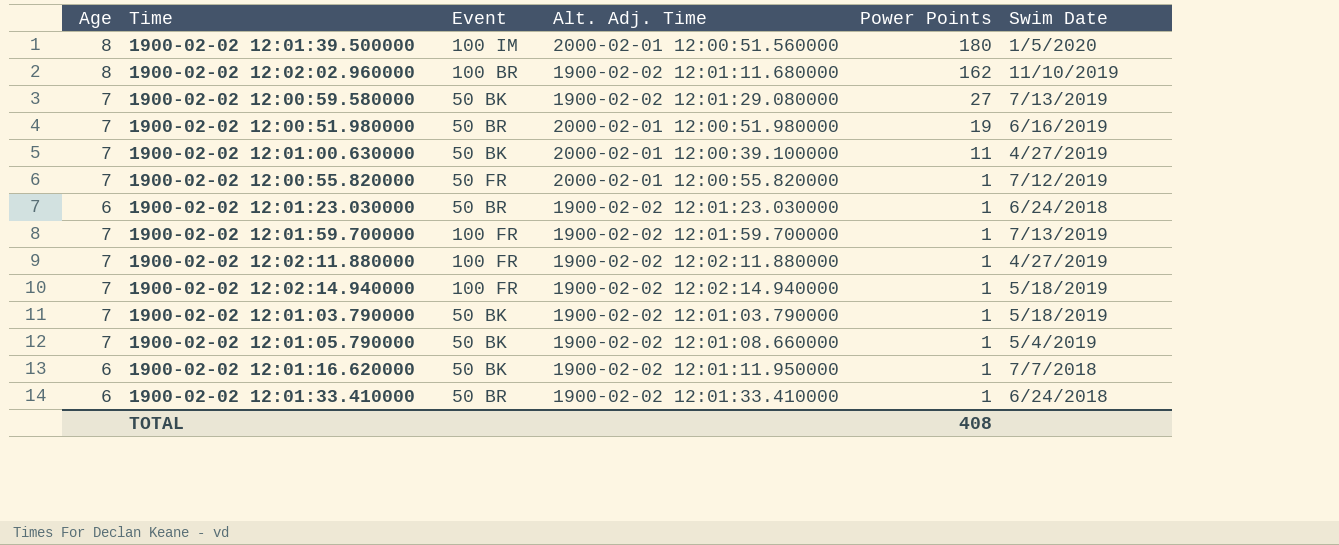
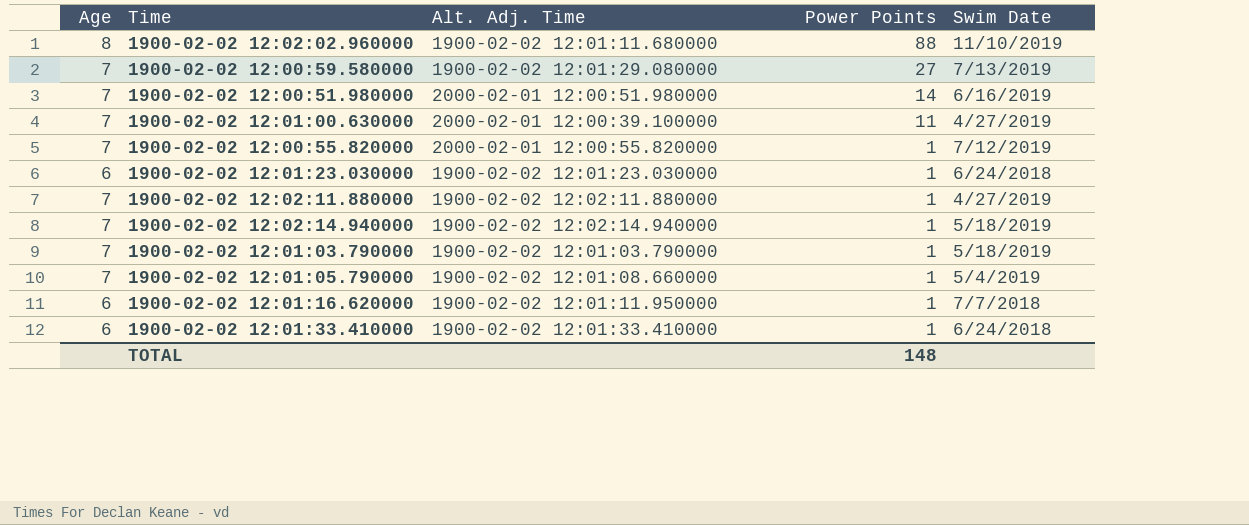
column Event | position: 3 -> none
row 1900-02-02 12:01:39.500000: 8 | 100 IM | 2000-02-01 12:00:51.560000 | 180 | 1/5/2020 -> none
row 1900-02-02 12:01:59.700000: 7 | 100 FR | 1900-02-02 12:01:59.700000 | 1 | 7/13/2019 -> none
1900-02-02 12:02:02.960000 | Power Points: 162 -> 88
1900-02-02 12:00:51.980000 | Power Points: 19 -> 14
TOTAL | Power Points: 408 -> 148

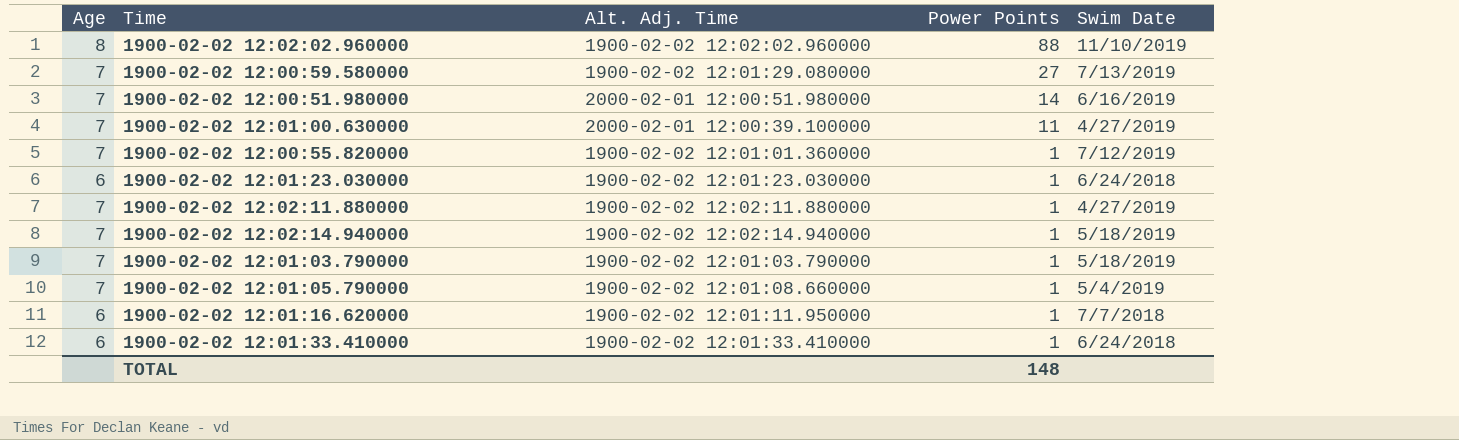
1900-02-02 12:02:02.960000 | Alt. Adj. Time: 1900-02-02 12:01:11.680000 -> 1900-02-02 12:02:02.960000
1900-02-02 12:00:55.820000 | Alt. Adj. Time: 2000-02-01 12:00:55.820000 -> 1900-02-02 12:01:01.360000

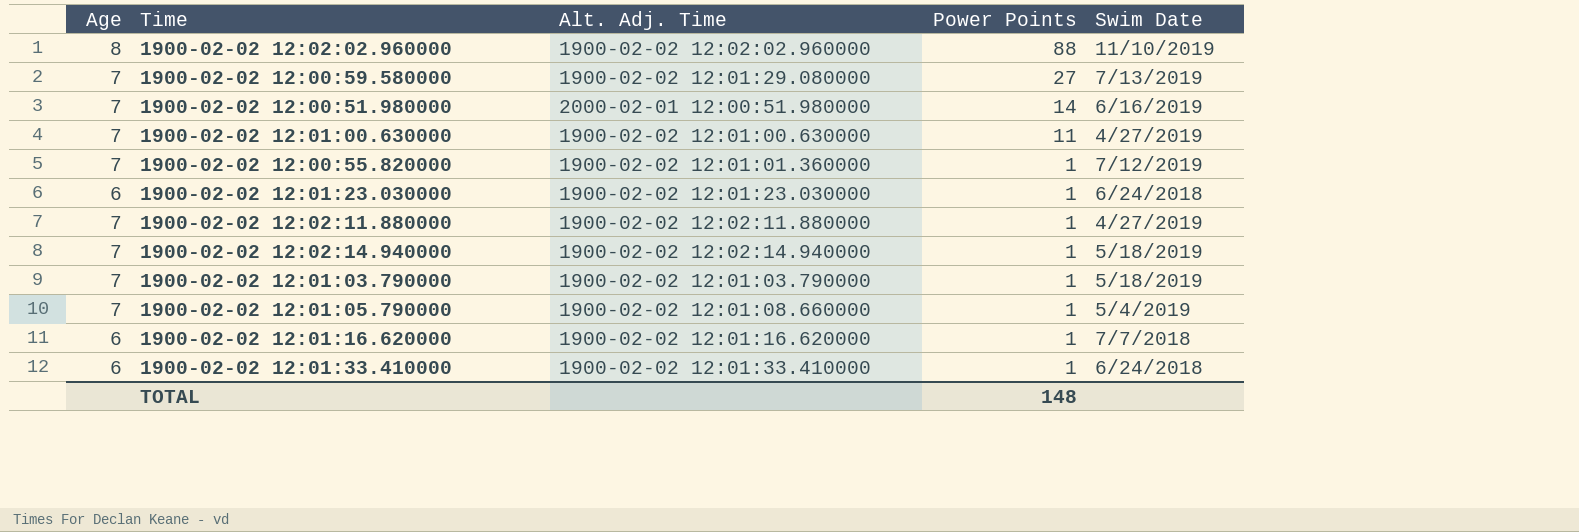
1900-02-02 12:01:00.630000 | Alt. Adj. Time: 2000-02-01 12:00:39.100000 -> 1900-02-02 12:01:00.630000
1900-02-02 12:01:16.620000 | Alt. Adj. Time: 1900-02-02 12:01:11.950000 -> 1900-02-02 12:01:16.620000

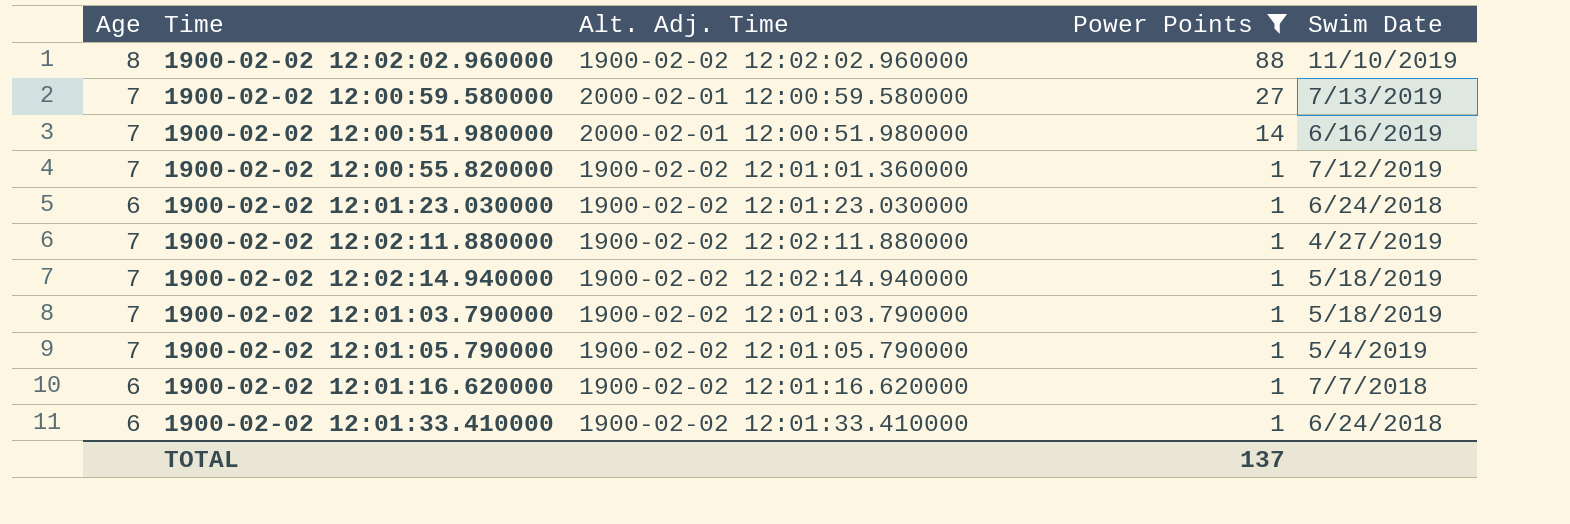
filter: none -> Power Points != 11
1900-02-02 12:00:59.580000 | Alt. Adj. Time: 1900-02-02 12:01:29.080000 -> 2000-02-01 12:00:59.580000
1900-02-02 12:01:05.790000 | Alt. Adj. Time: 1900-02-02 12:01:08.660000 -> 1900-02-02 12:01:05.790000
TOTAL | Power Points: 148 -> 137

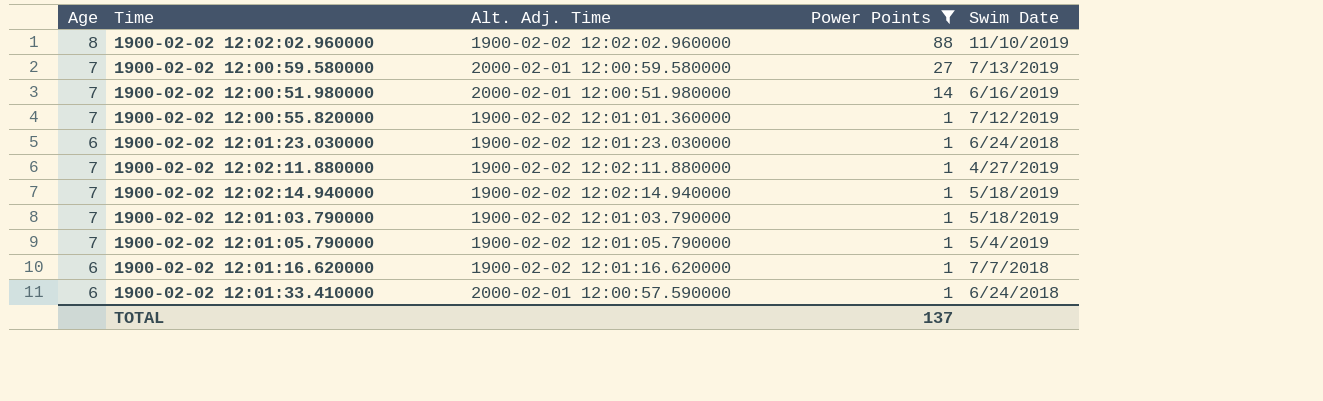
1900-02-02 12:01:33.410000 | Alt. Adj. Time: 1900-02-02 12:01:33.410000 -> 2000-02-01 12:00:57.590000

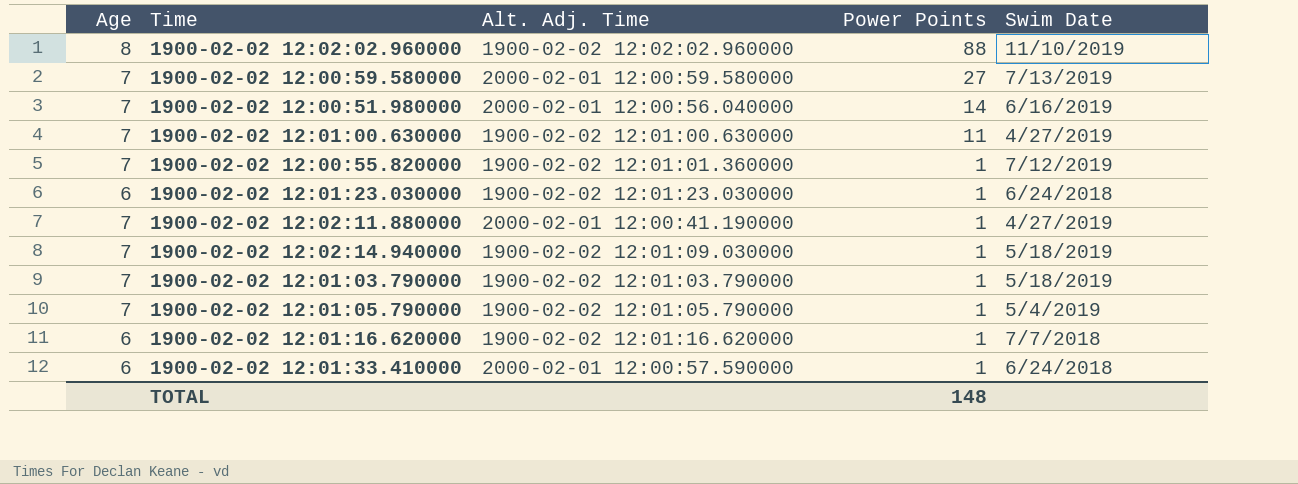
filter: Power Points != 11 -> none
1900-02-02 12:00:51.980000 | Alt. Adj. Time: 2000-02-01 12:00:51.980000 -> 2000-02-01 12:00:56.040000
1900-02-02 12:02:11.880000 | Alt. Adj. Time: 1900-02-02 12:02:11.880000 -> 2000-02-01 12:00:41.190000
1900-02-02 12:02:14.940000 | Alt. Adj. Time: 1900-02-02 12:02:14.940000 -> 1900-02-02 12:01:09.030000
TOTAL | Power Points: 137 -> 148

